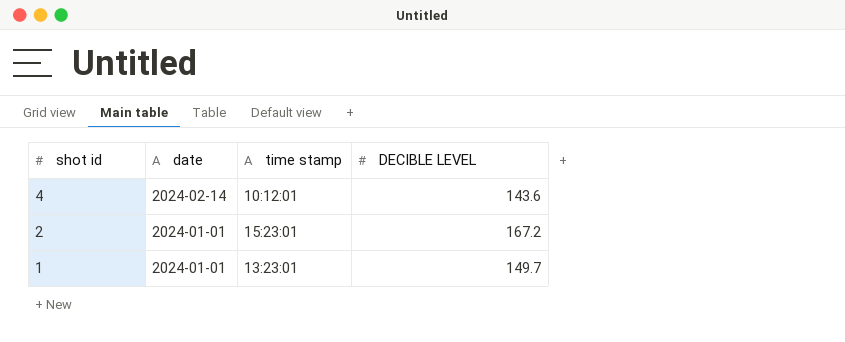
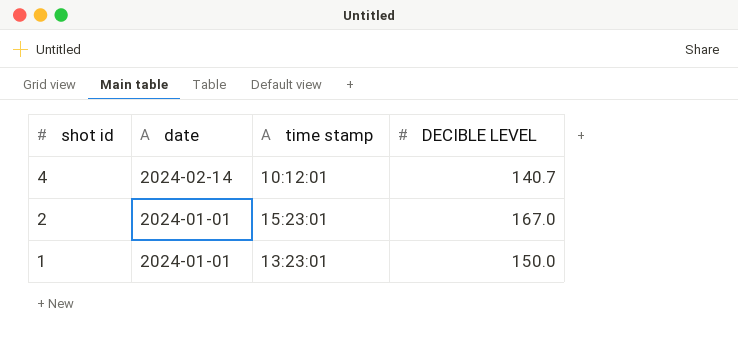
4 | DECIBLE LEVEL: 143.6 -> 140.7
2 | DECIBLE LEVEL: 167.2 -> 167.0
1 | DECIBLE LEVEL: 149.7 -> 150.0

